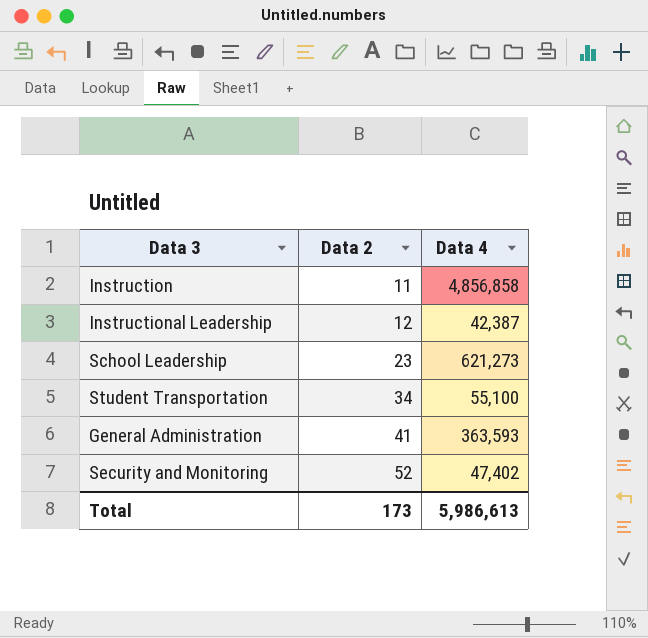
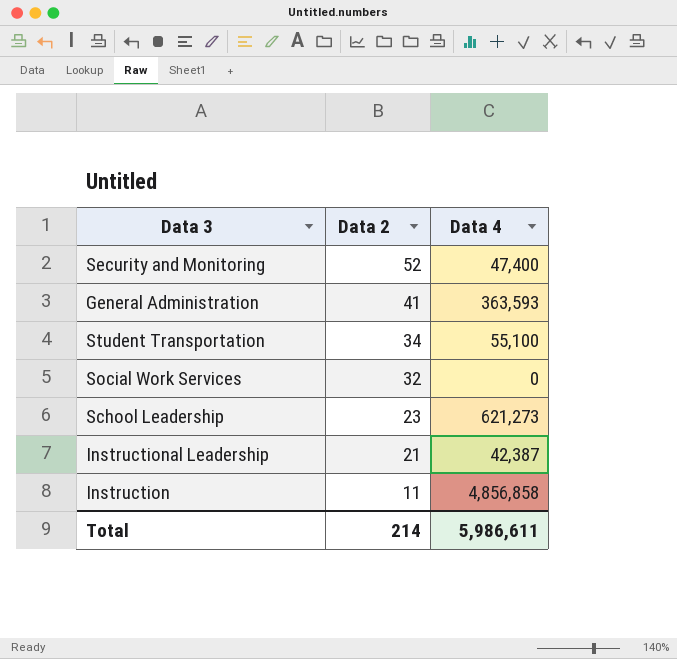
row order: Data 2 ascending -> Data 2 descending
Security and Monitoring | Data 4: 47,402 -> 47,400
row Social Work Services: none -> 32 | 0
Instructional Leadership | Data 2: 12 -> 21
Total | Data 2: 173 -> 214
Total | Data 4: 5,986,613 -> 5,986,611

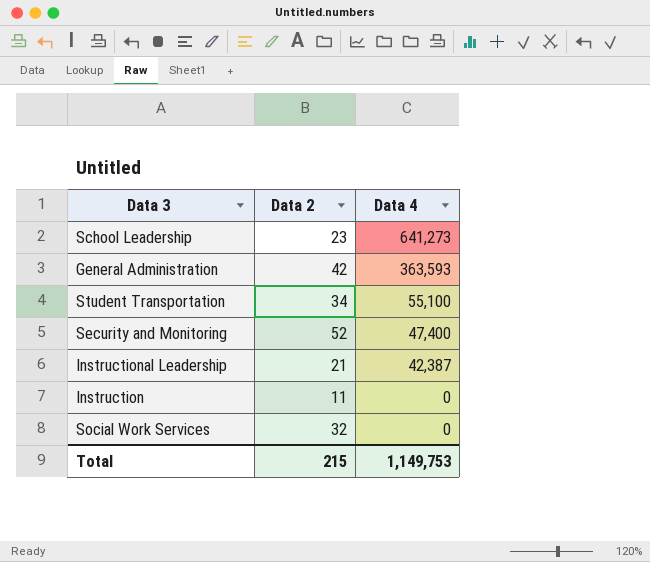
row order: Data 2 descending -> Data 4 descending
School Leadership | Data 4: 621,273 -> 641,273
General Administration | Data 2: 41 -> 42
Instruction | Data 4: 4,856,858 -> 0
Total | Data 2: 214 -> 215
Total | Data 4: 5,986,611 -> 1,149,753

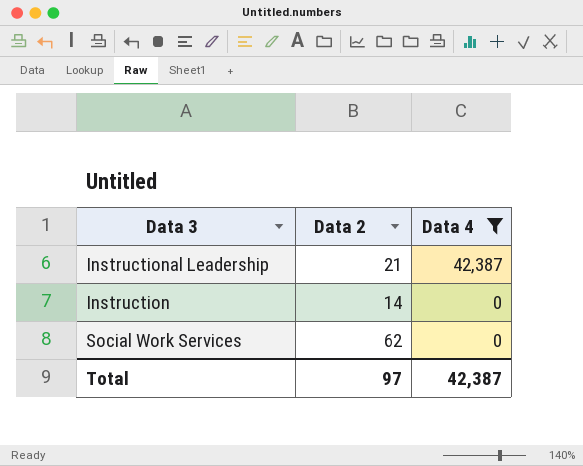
filter: none -> Data 4 <= 42,387
Instruction | Data 2: 11 -> 14
Social Work Services | Data 2: 32 -> 62
Total | Data 2: 215 -> 97
Total | Data 4: 1,149,753 -> 42,387

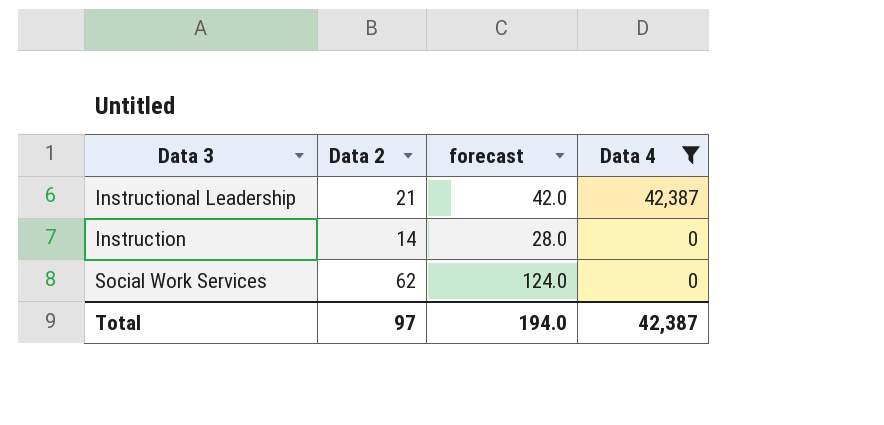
column forecast | formula: none -> [Data 2] * 2

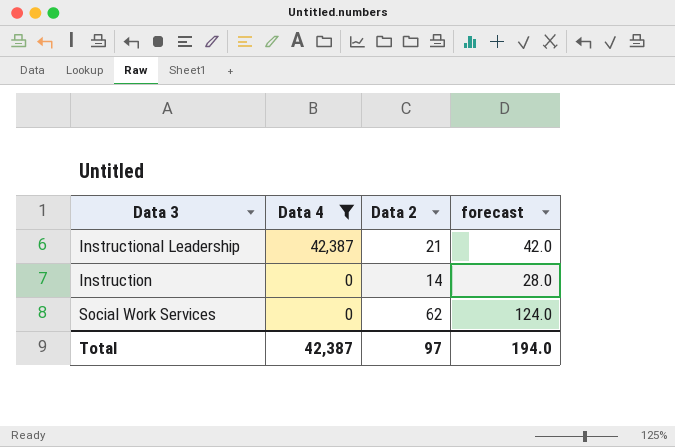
column Data 4 | position: 4 -> 2

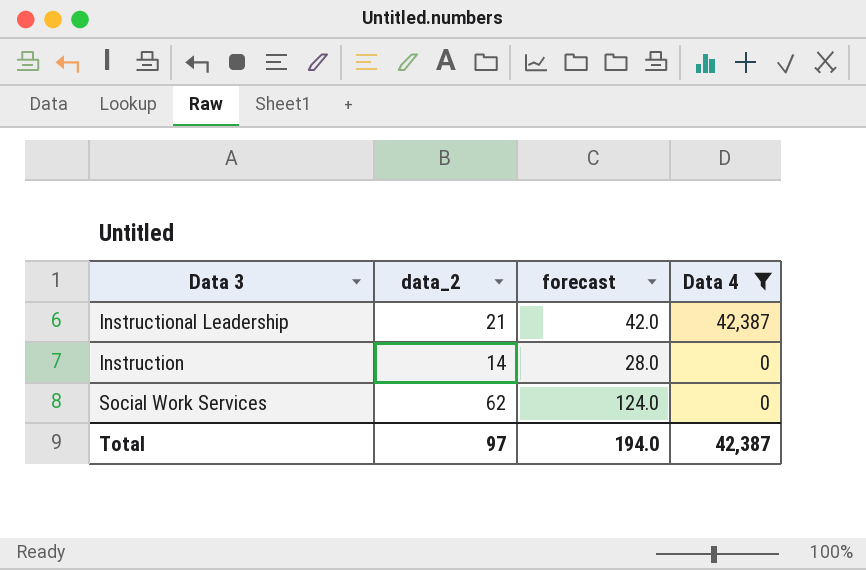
column name: Data 2 -> data_2
column Data 4 | position: 2 -> 4

